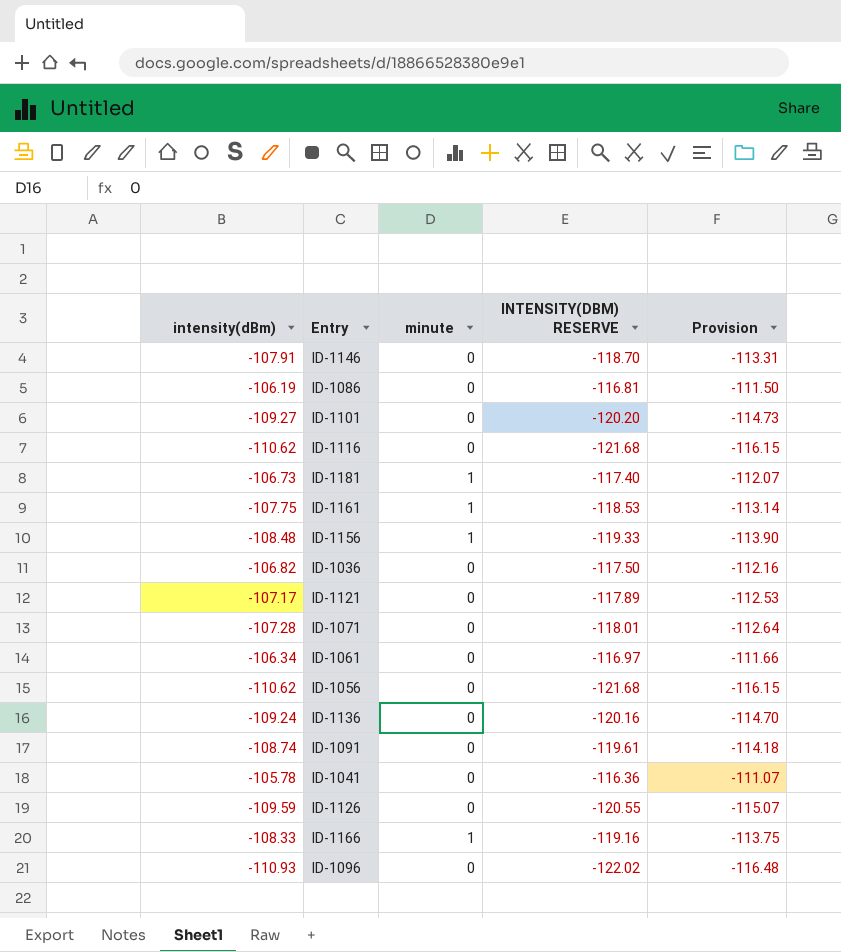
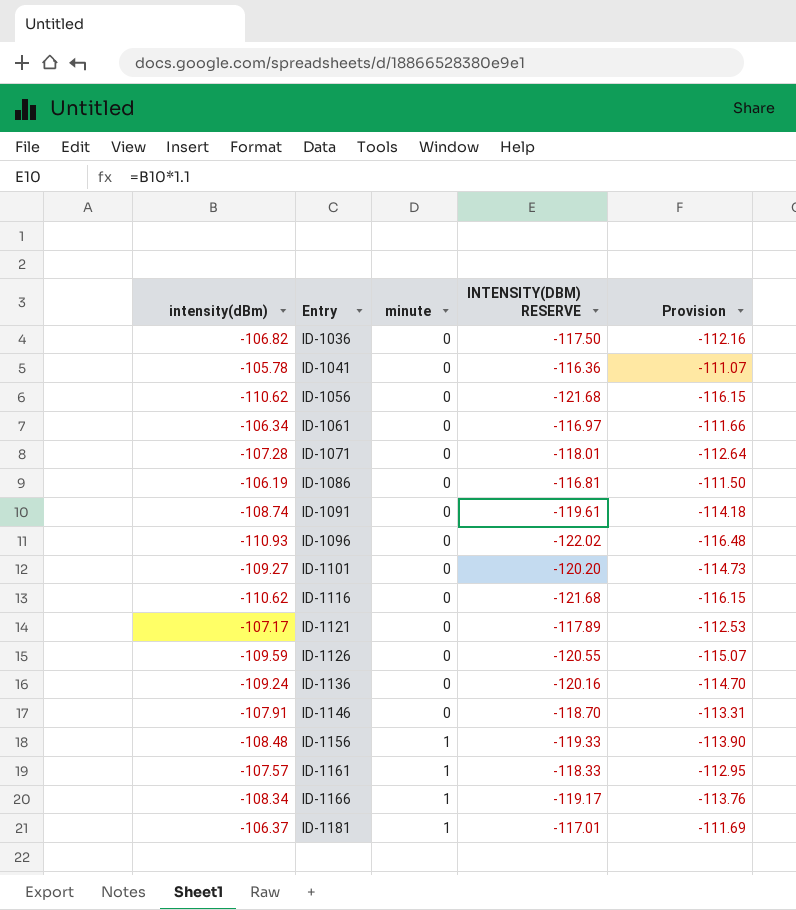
row order: none -> Entry ascending
ID-1161 | intensity(dBm): -107.75 -> -107.57
ID-1161 | INTENSITY(DBM) RESERVE: -118.53 -> -118.33
ID-1161 | Provision: -113.14 -> -112.95
ID-1166 | intensity(dBm): -108.33 -> -108.34
ID-1166 | INTENSITY(DBM) RESERVE: -119.16 -> -119.17
ID-1166 | Provision: -113.75 -> -113.76
ID-1181 | intensity(dBm): -106.73 -> -106.37
ID-1181 | INTENSITY(DBM) RESERVE: -117.40 -> -117.01
ID-1181 | Provision: -112.07 -> -111.69

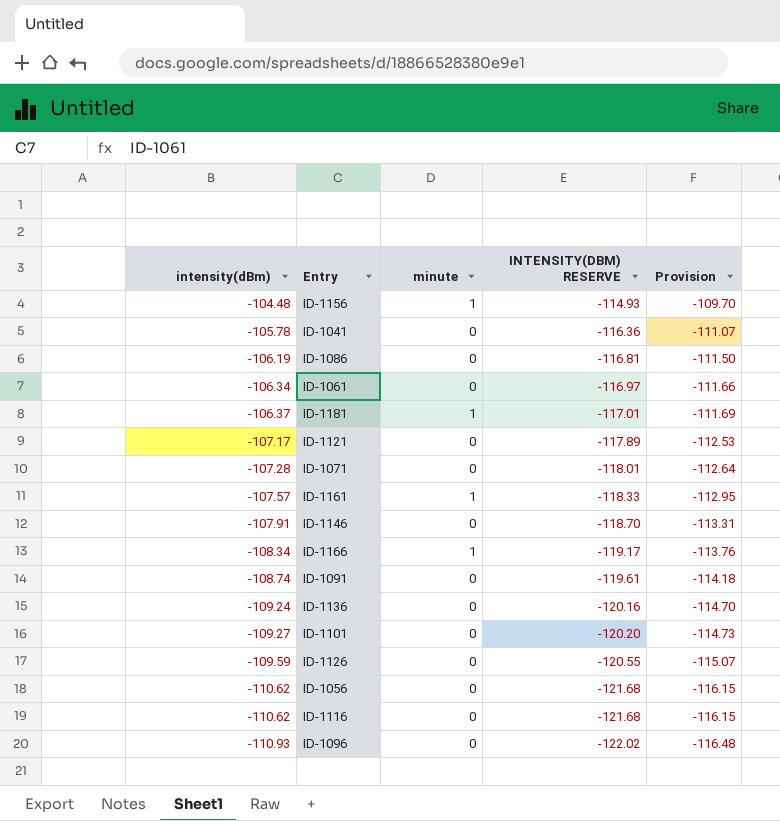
row order: Entry ascending -> intensity(dBm) descending
row ID-1036: -106.82 | 0 | -117.50 | -112.16 -> none
ID-1156 | intensity(dBm): -108.48 -> -104.48
ID-1156 | INTENSITY(DBM) RESERVE: -119.33 -> -114.93
ID-1156 | Provision: -113.90 -> -109.70

